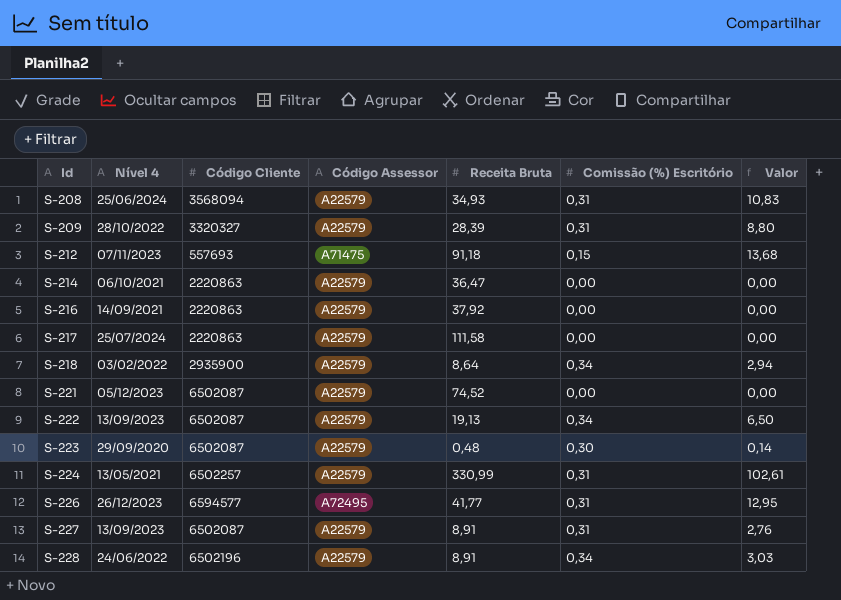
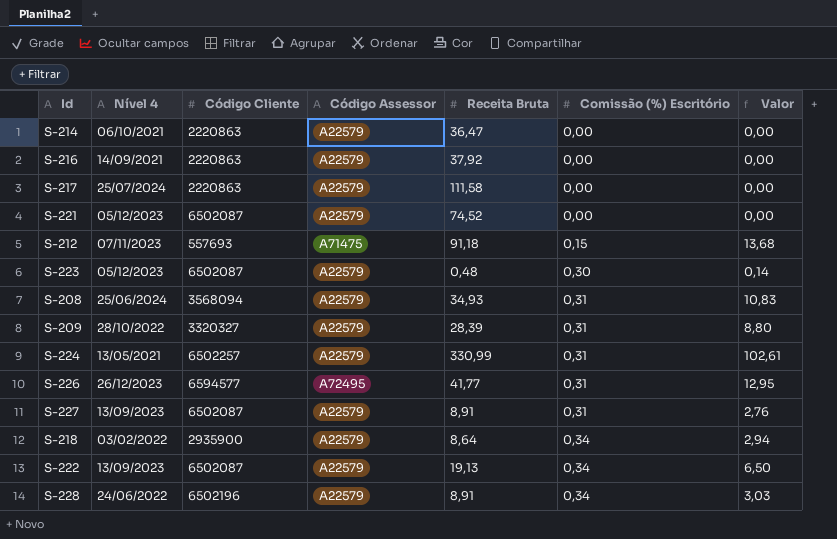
row order: Id ascending -> Comissão (%) Escritório ascending
S-223 | Nível 4: 29/09/2020 -> 05/12/2023

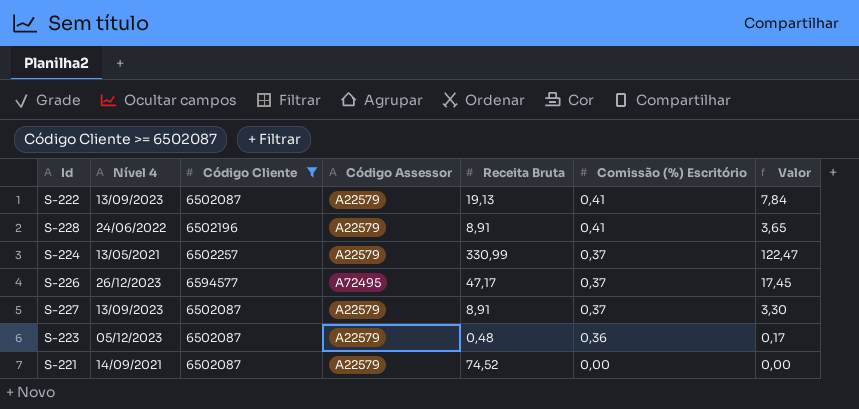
filter: none -> Código Cliente >= 6502087
row order: Comissão (%) Escritório ascending -> Comissão (%) Escritório descending
S-222 | Comissão (%) Escritório: 0,34 -> 0,41
S-222 | Valor: 6,50 -> 7,84
S-228 | Comissão (%) Escritório: 0,34 -> 0,41
S-228 | Valor: 3,03 -> 3,65
S-224 | Comissão (%) Escritório: 0,31 -> 0,37
S-224 | Valor: 102,61 -> 122,47
S-226 | Receita Bruta: 41,77 -> 47,17
S-226 | Comissão (%) Escritório: 0,31 -> 0,37
S-226 | Valor: 12,95 -> 17,45
S-227 | Comissão (%) Escritório: 0,31 -> 0,37
S-227 | Valor: 2,76 -> 3,30
S-223 | Comissão (%) Escritório: 0,30 -> 0,36
S-223 | Valor: 0,14 -> 0,17
S-221 | Nível 4: 05/12/2023 -> 14/09/2021

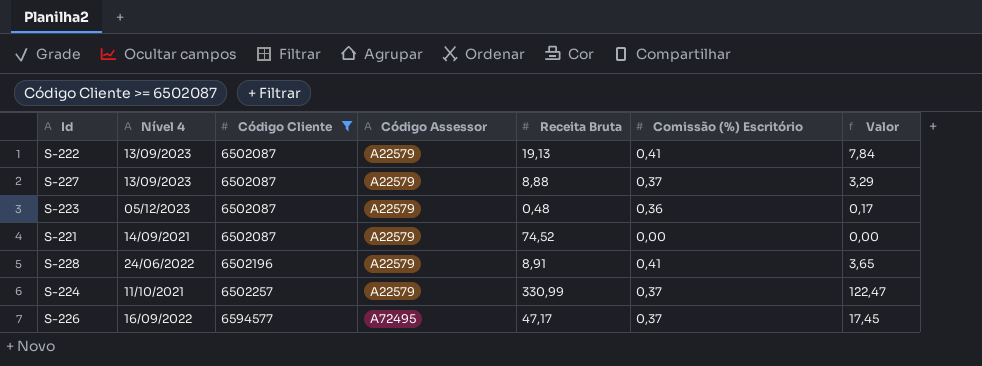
row order: Comissão (%) Escritório descending -> Código Cliente ascending
S-227 | Receita Bruta: 8,91 -> 8,88
S-227 | Valor: 3,30 -> 3,29
S-224 | Nível 4: 13/05/2021 -> 11/10/2021
S-226 | Nível 4: 26/12/2023 -> 16/09/2022

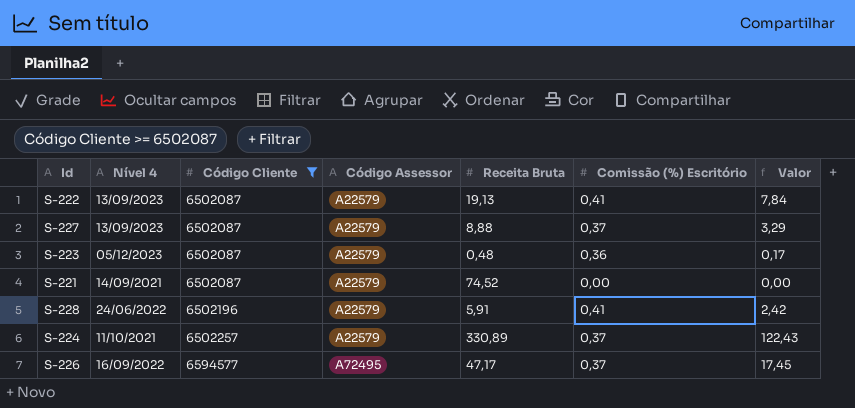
S-228 | Receita Bruta: 8,91 -> 5,91
S-228 | Valor: 3,65 -> 2,42
S-224 | Receita Bruta: 330,99 -> 330,89
S-224 | Valor: 122,47 -> 122,43

